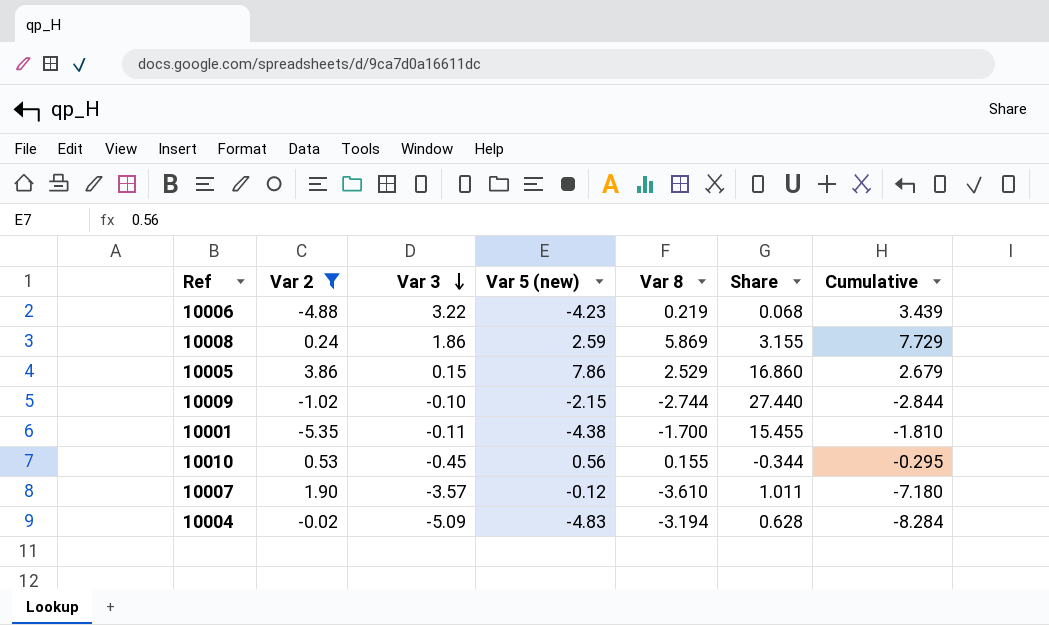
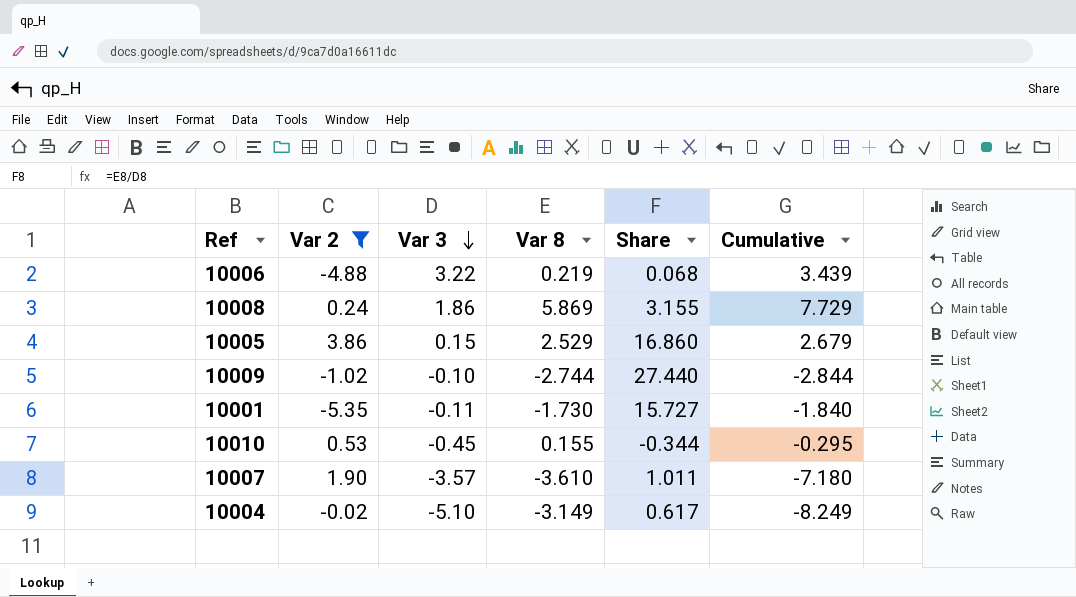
column Var 5 (new) | position: 4 -> none
10001 | Var 8: -1.700 -> -1.730
10001 | Share: 15.455 -> 15.727
10001 | Cumulative: -1.810 -> -1.840
10004 | Var 3: -5.09 -> -5.10
10004 | Var 8: -3.194 -> -3.149
10004 | Share: 0.628 -> 0.617
10004 | Cumulative: -8.284 -> -8.249

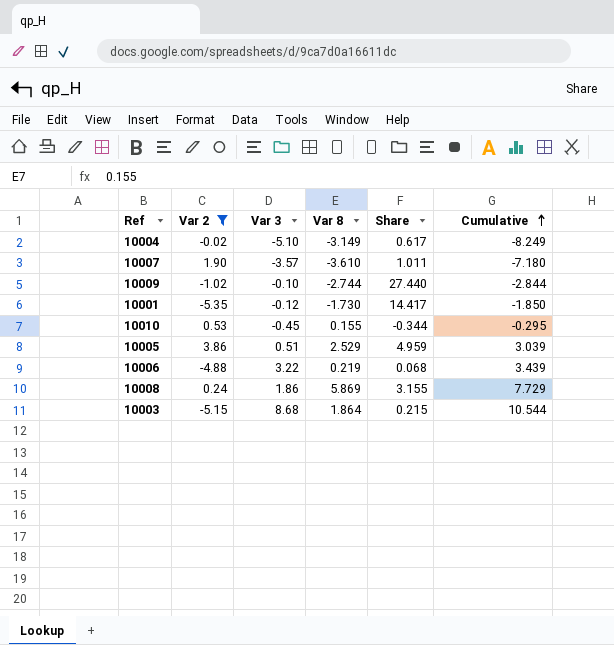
row order: Var 3 descending -> Cumulative ascending
10001 | Var 3: -0.11 -> -0.12
10001 | Share: 15.727 -> 14.417
10001 | Cumulative: -1.840 -> -1.850
10005 | Var 3: 0.15 -> 0.51
10005 | Share: 16.860 -> 4.959
10005 | Cumulative: 2.679 -> 3.039
row 10003: none -> -5.15 | 8.68 | 1.864 | 0.215 | 10.544

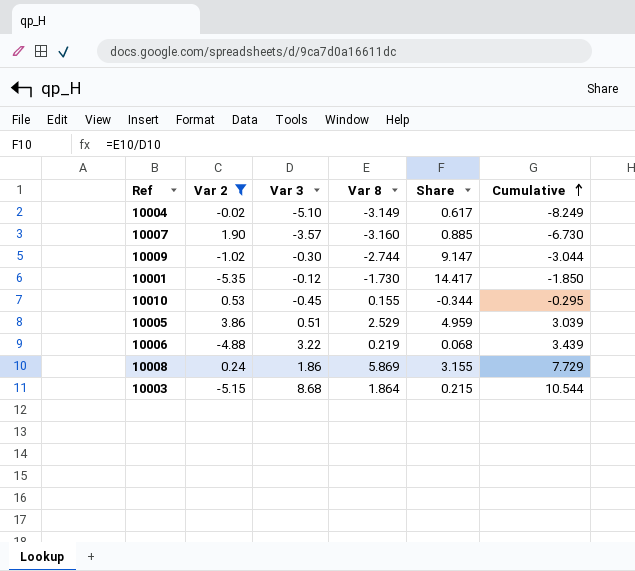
10007 | Var 8: -3.610 -> -3.160
10007 | Share: 1.011 -> 0.885
10007 | Cumulative: -7.180 -> -6.730
10009 | Var 3: -0.10 -> -0.30
10009 | Share: 27.440 -> 9.147
10009 | Cumulative: -2.844 -> -3.044

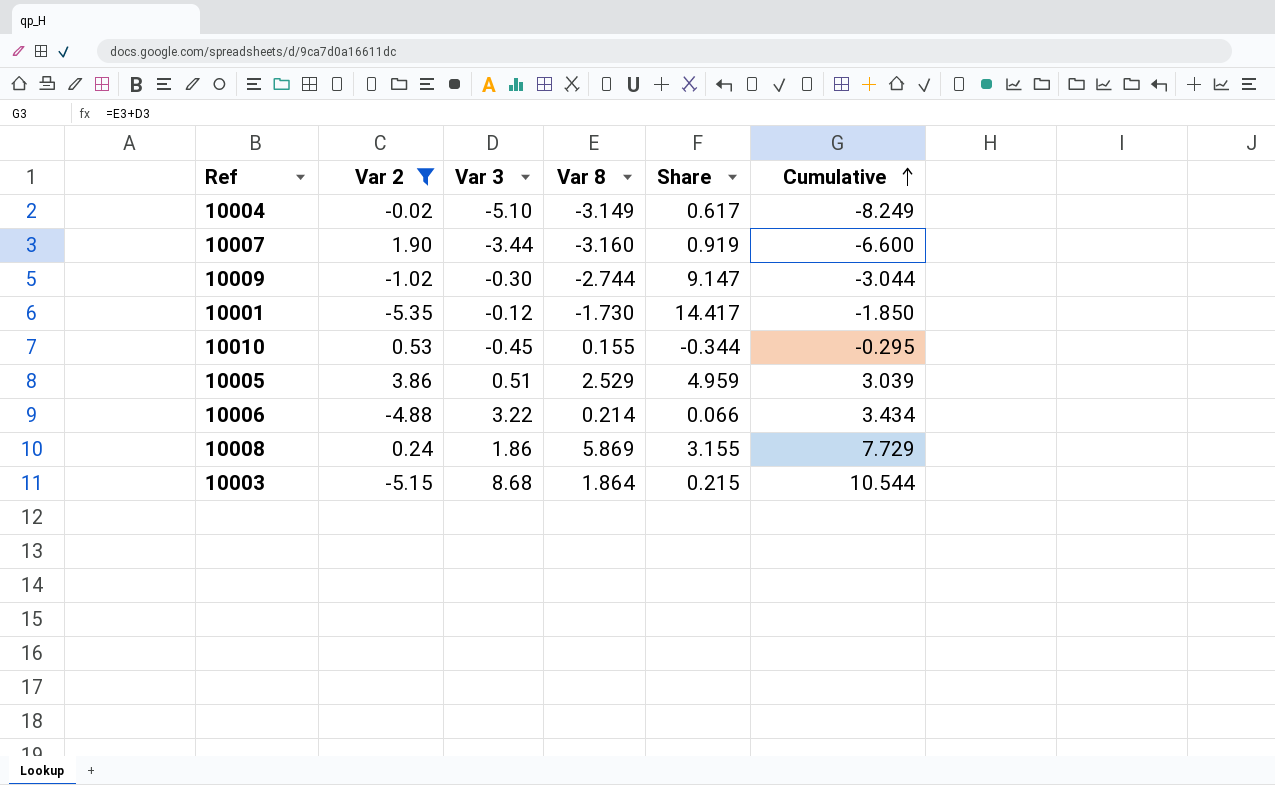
10007 | Var 3: -3.57 -> -3.44
10007 | Share: 0.885 -> 0.919
10007 | Cumulative: -6.730 -> -6.600
10006 | Var 8: 0.219 -> 0.214
10006 | Share: 0.068 -> 0.066
10006 | Cumulative: 3.439 -> 3.434

